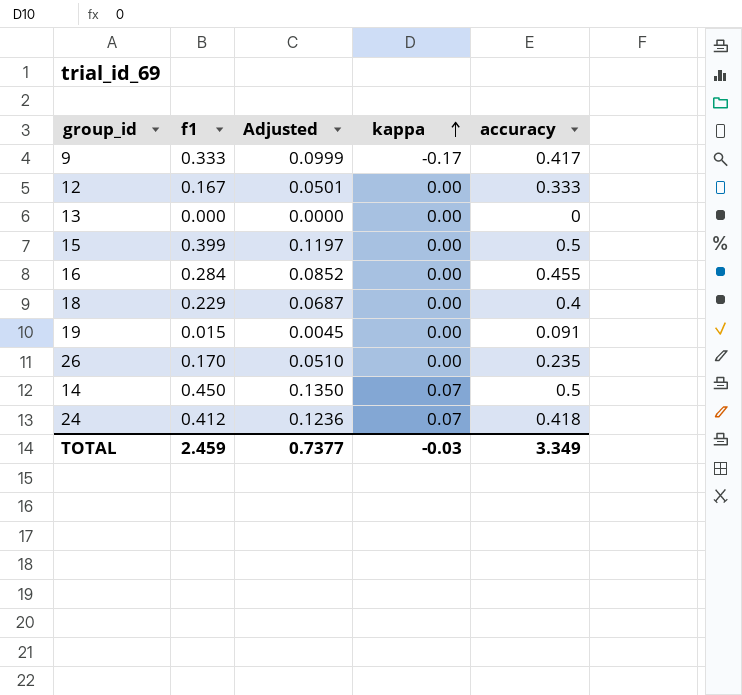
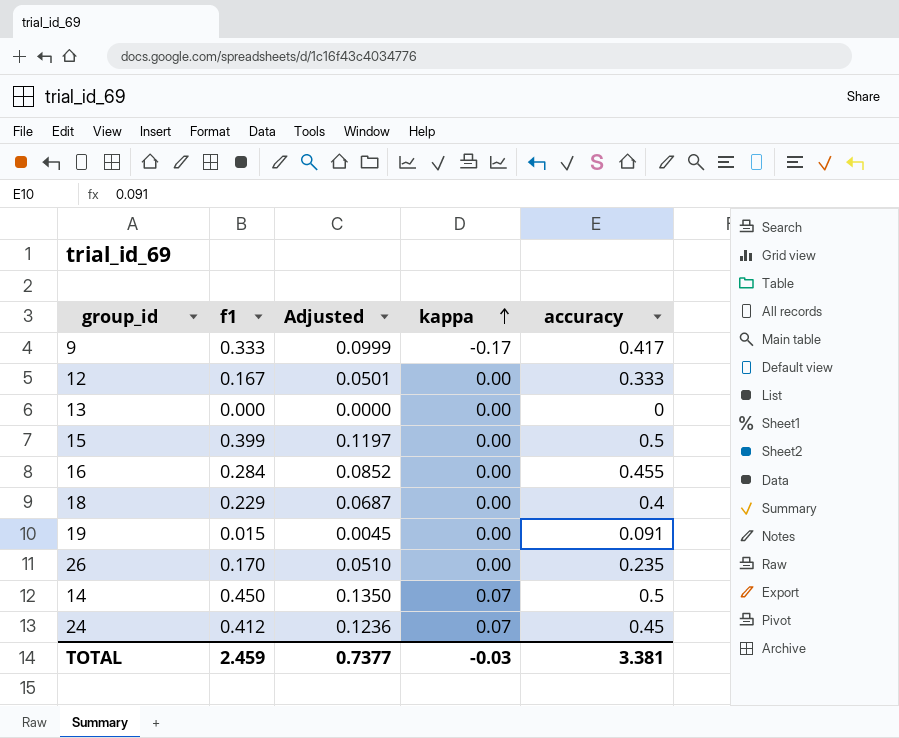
24 | accuracy: 0.418 -> 0.45
TOTAL | accuracy: 3.349 -> 3.381

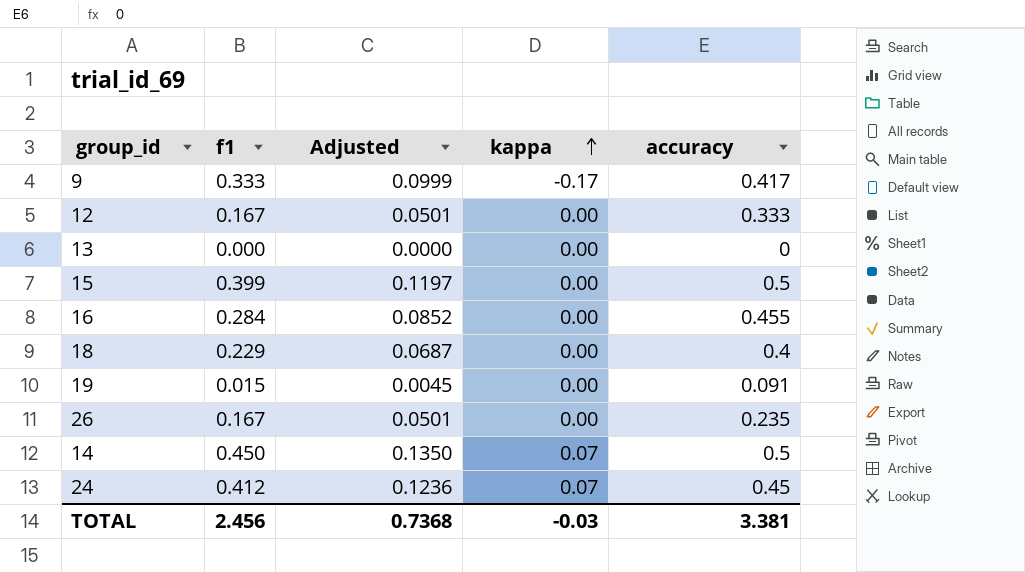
26 | f1: 0.170 -> 0.167
26 | Adjusted: 0.0510 -> 0.0501
TOTAL | f1: 2.459 -> 2.456
TOTAL | Adjusted: 0.7377 -> 0.7368

